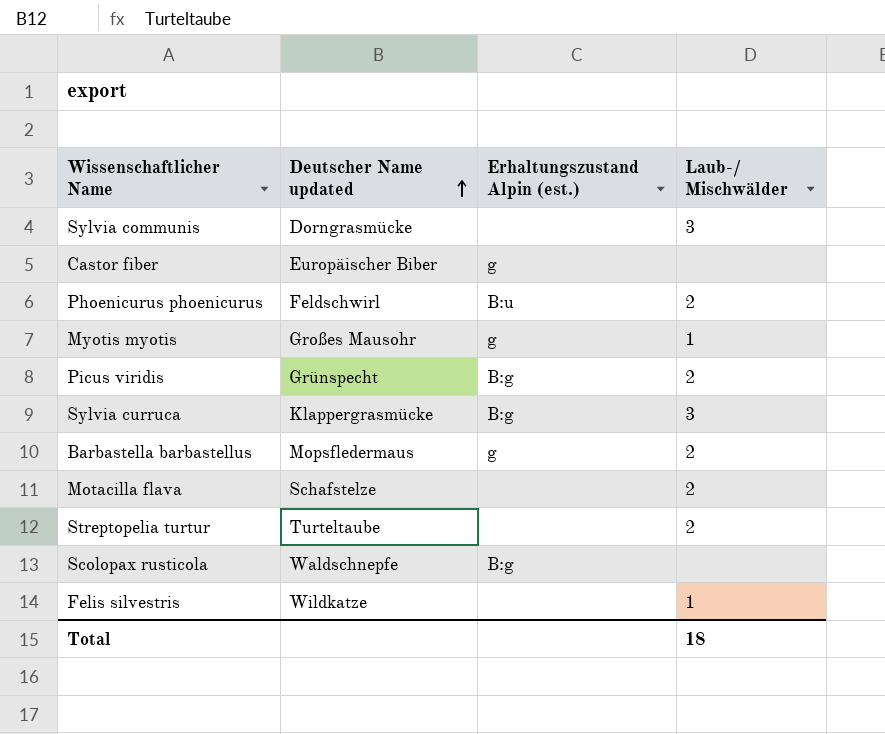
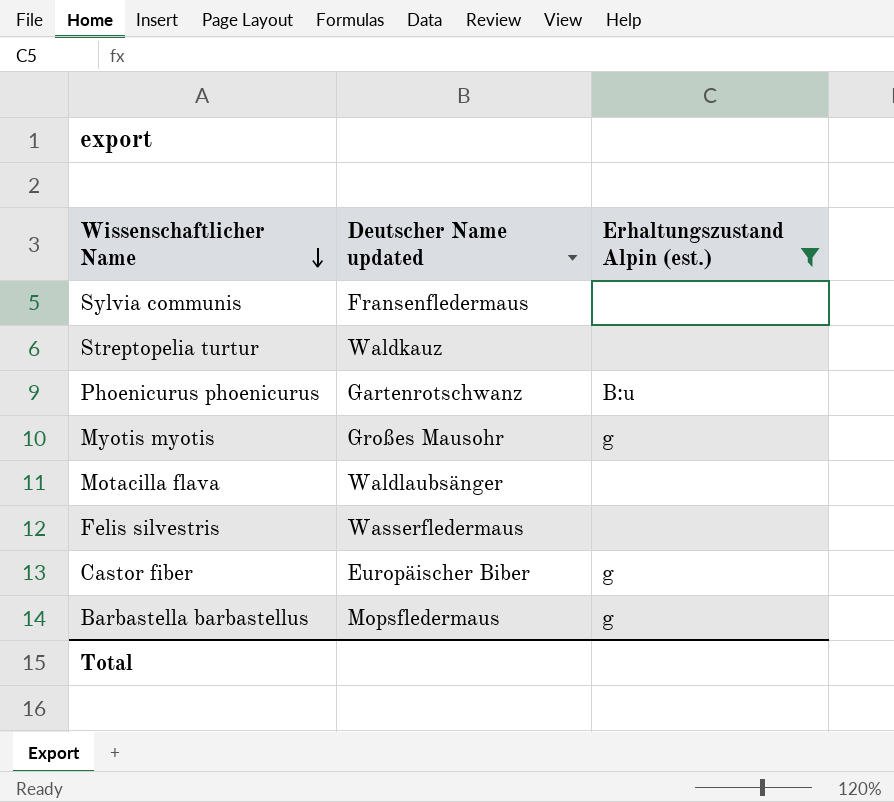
filter: none -> Erhaltungszustand Alpin (est.) != B:g
row order: Deutscher Name updated ascending -> Wissenschaftlicher Name descending
column Laub-/ Mischwälder | position: 4 -> none
Sylvia communis | Deutscher Name updated: Dorngrasmücke -> Fransenfledermaus
Streptopelia turtur | Deutscher Name updated: Turteltaube -> Waldkauz
Phoenicurus phoenicurus | Deutscher Name updated: Feldschwirl -> Gartenrotschwanz
Motacilla flava | Deutscher Name updated: Schafstelze -> Waldlaubsänger
Felis silvestris | Deutscher Name updated: Wildkatze -> Wasserfledermaus

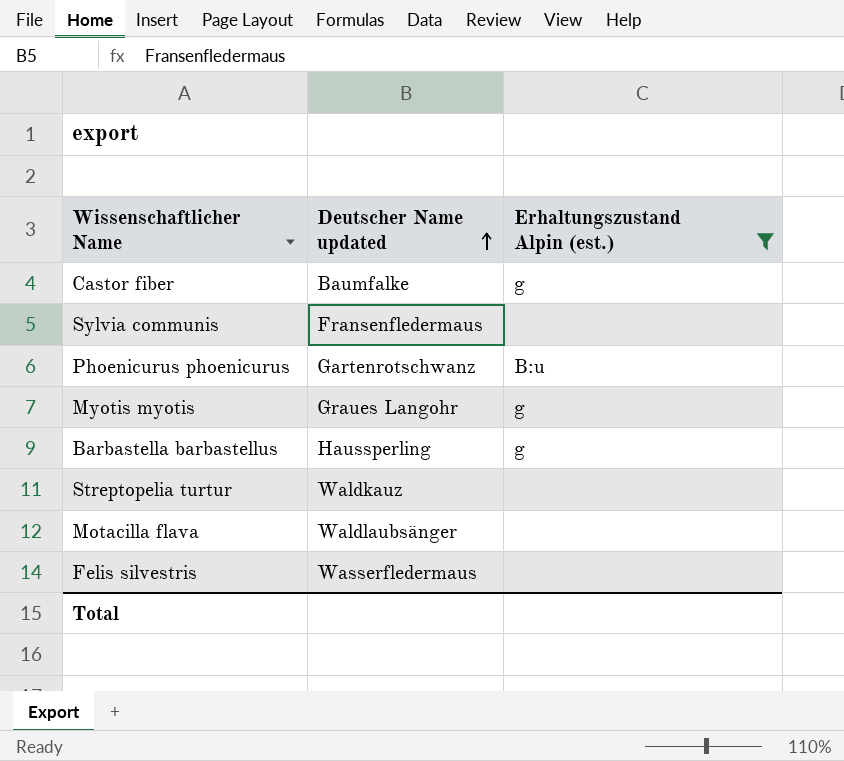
row order: Wissenschaftlicher Name descending -> Deutscher Name updated ascending
Castor fiber | Deutscher Name updated: Europäischer Biber -> Baumfalke
Myotis myotis | Deutscher Name updated: Großes Mausohr -> Graues Langohr
Barbastella barbastellus | Deutscher Name updated: Mopsfledermaus -> Haussperling

